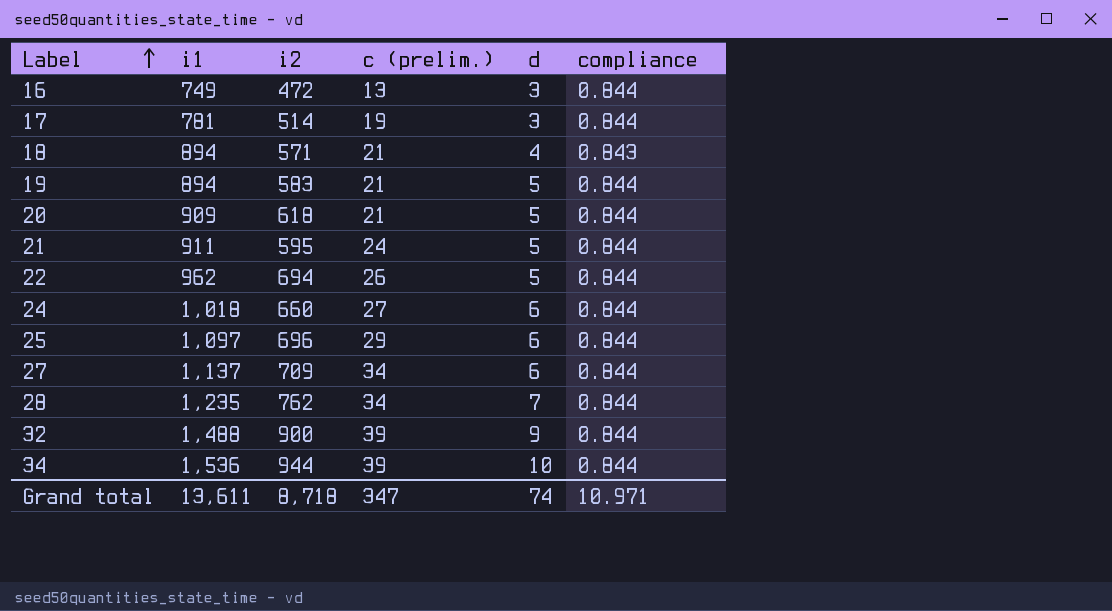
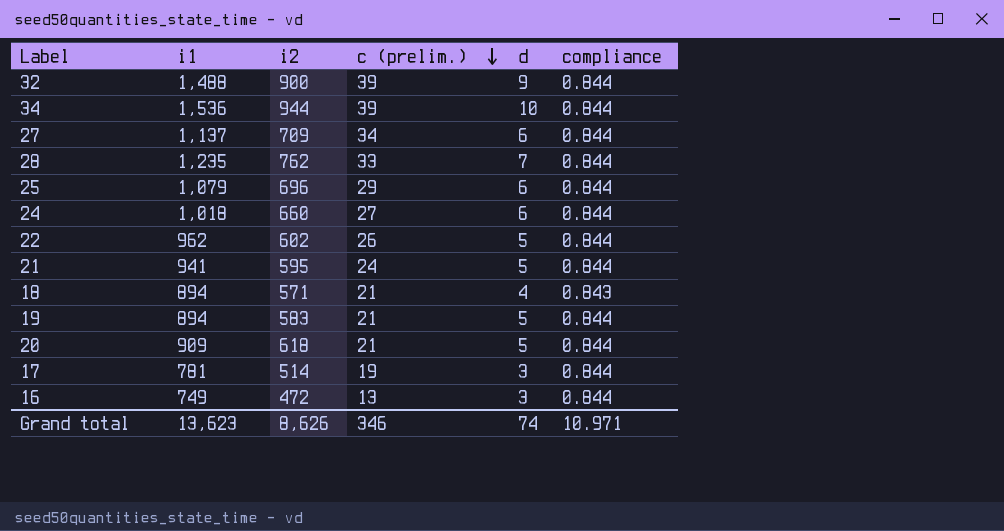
row order: Label ascending -> c (prelim.) descending
28 | c (prelim.): 34 -> 33
25 | i1: 1,097 -> 1,079
22 | i2: 694 -> 602
21 | i1: 911 -> 941
Grand total | i1: 13,611 -> 13,623
Grand total | i2: 8,718 -> 8,626
Grand total | c (prelim.): 347 -> 346

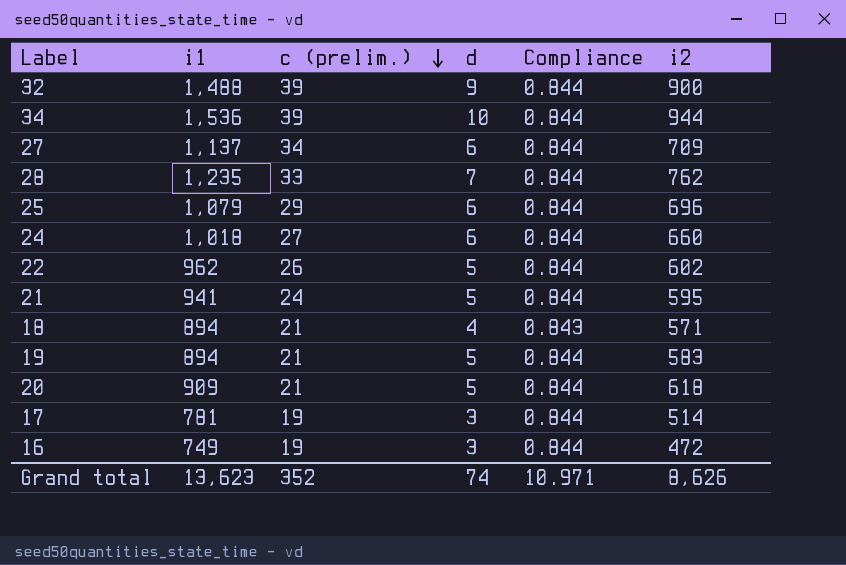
column name: compliance -> Compliance
column i2 | position: 3 -> 6
16 | c (prelim.): 13 -> 19
Grand total | c (prelim.): 346 -> 352

